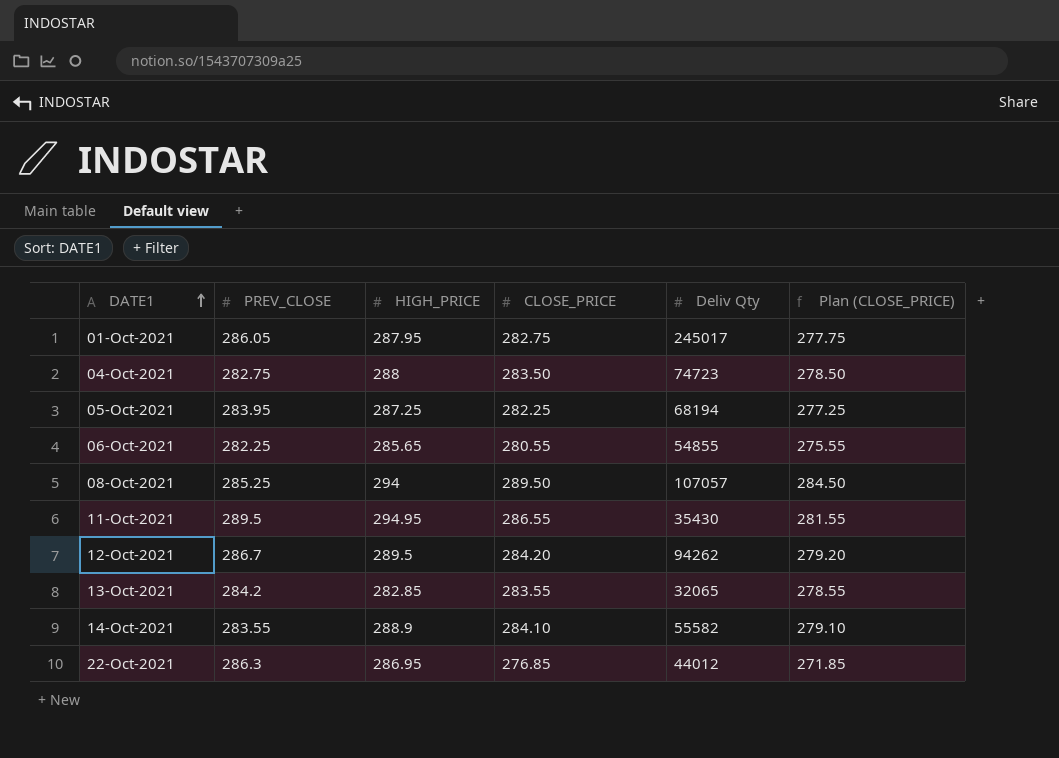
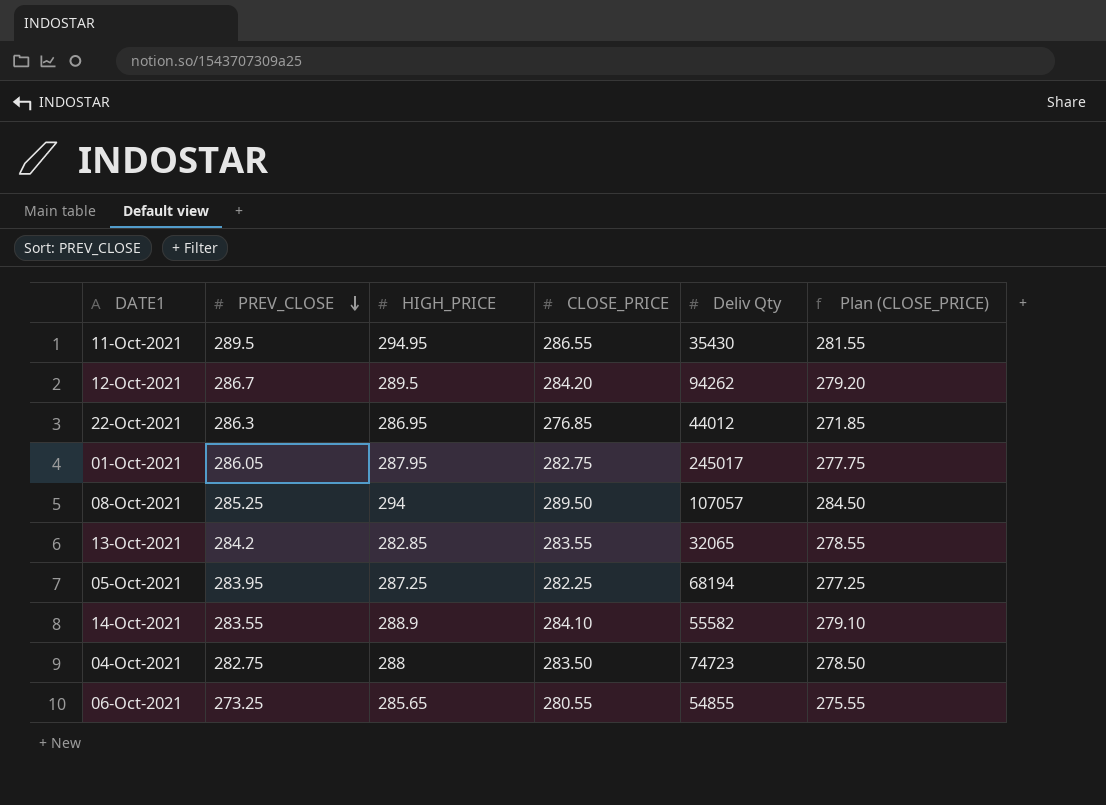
row order: DATE1 ascending -> PREV_CLOSE descending
06-Oct-2021 | PREV_CLOSE: 282.25 -> 273.25

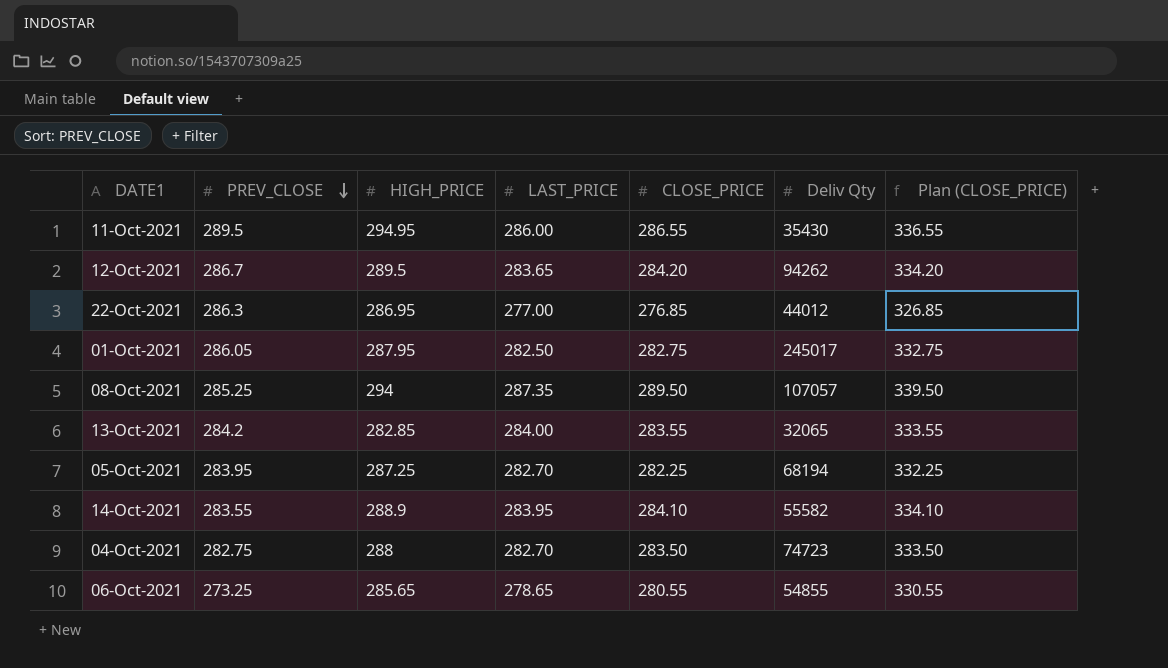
column LAST_PRICE | position: none -> 4
column Plan (CLOSE_PRICE) | formula: [CLOSE_PRICE] - 5 -> [CLOSE_PRICE] + 50

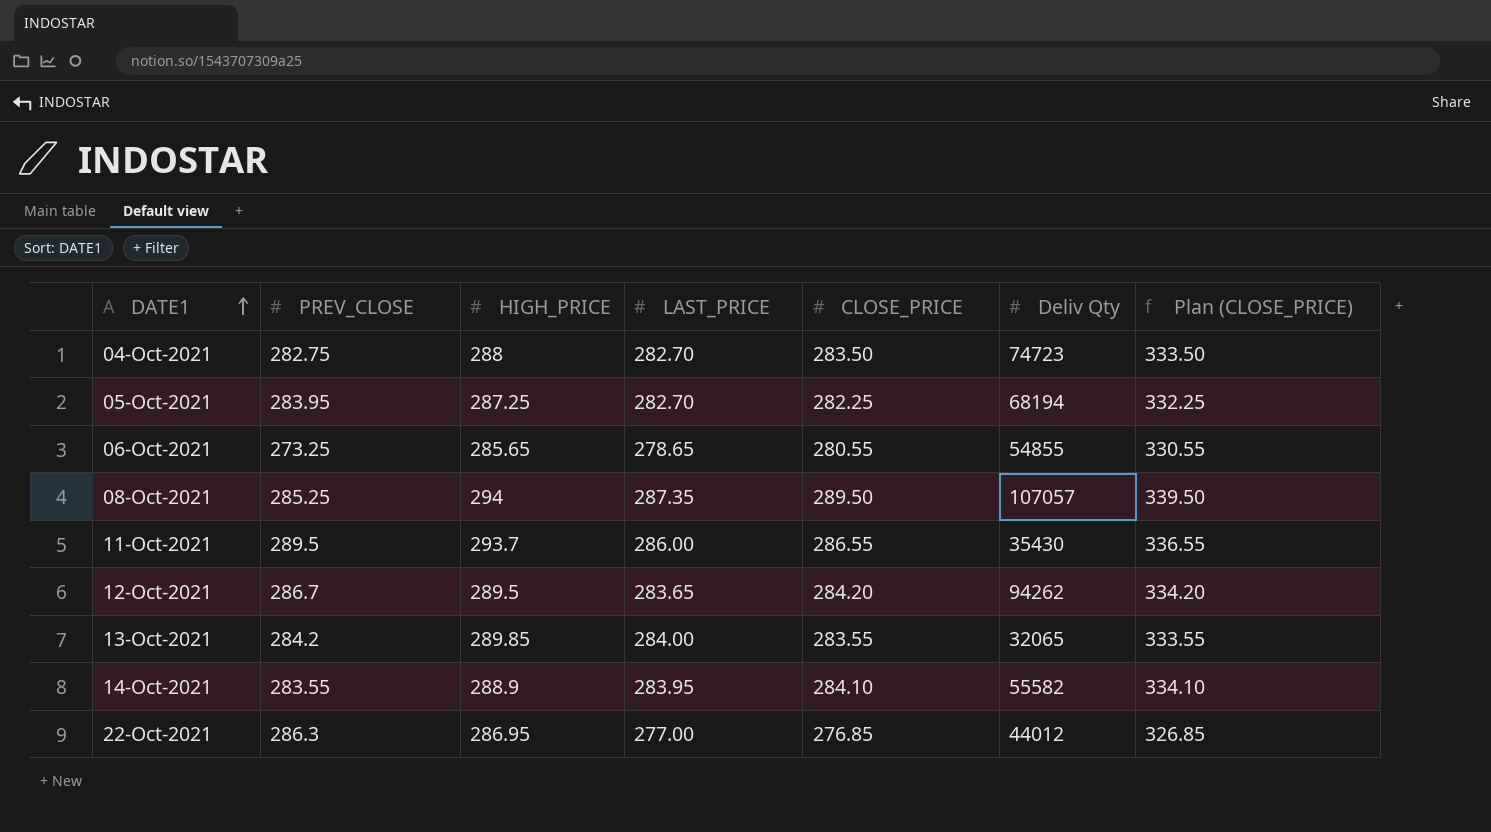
row order: PREV_CLOSE descending -> DATE1 ascending
row 01-Oct-2021: 286.05 | 287.95 | 282.50 | 282.75 | 245017 | 332.75 -> none
11-Oct-2021 | HIGH_PRICE: 294.95 -> 293.7
13-Oct-2021 | HIGH_PRICE: 282.85 -> 289.85

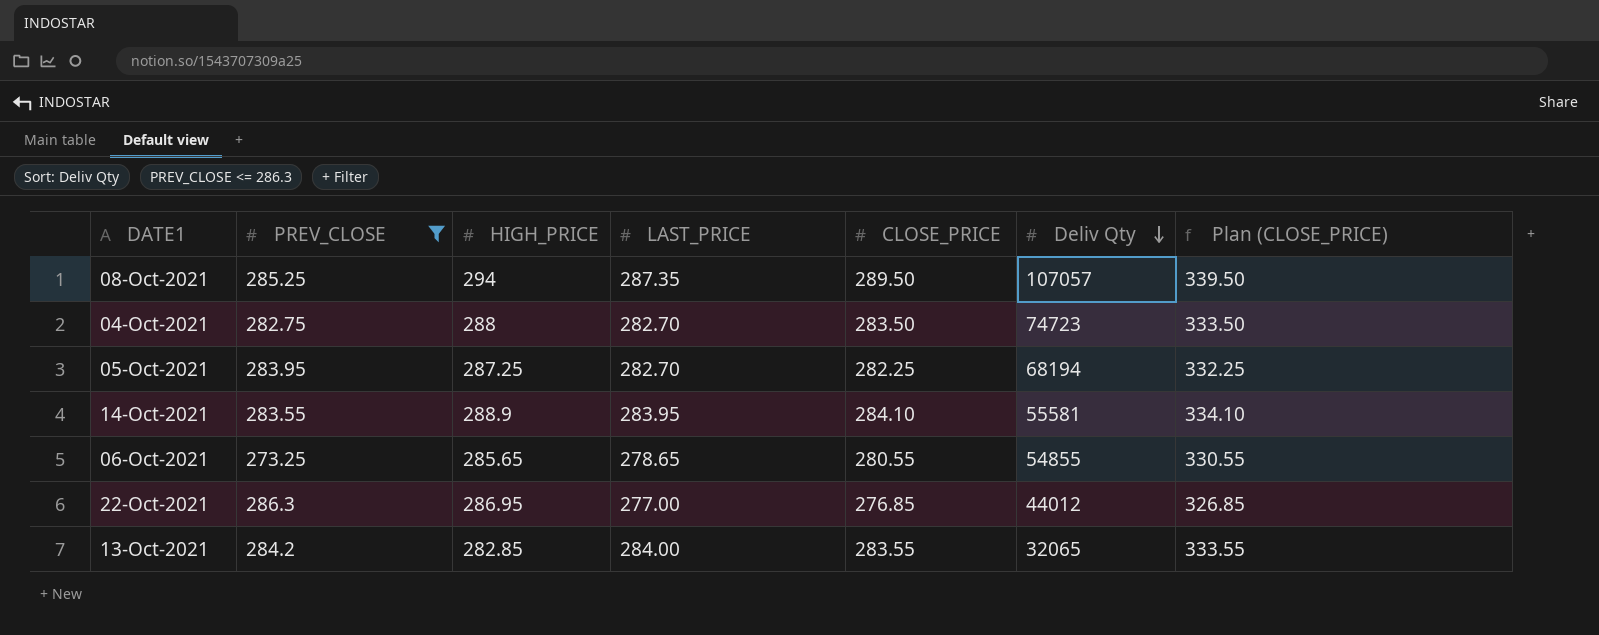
filter: none -> PREV_CLOSE <= 286.3
row order: DATE1 ascending -> Deliv Qty descending
14-Oct-2021 | Deliv Qty: 55582 -> 55581
13-Oct-2021 | HIGH_PRICE: 289.85 -> 282.85

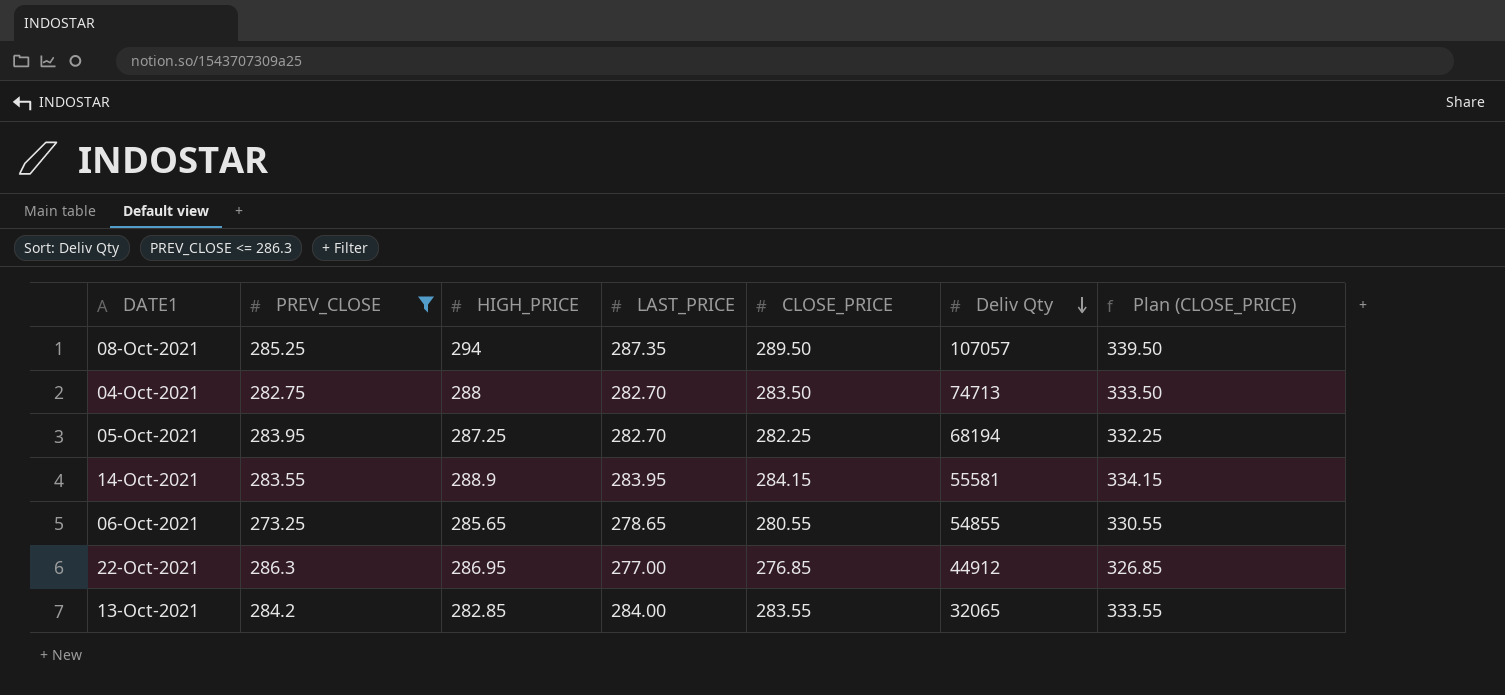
04-Oct-2021 | Deliv Qty: 74723 -> 74713
14-Oct-2021 | CLOSE_PRICE: 284.10 -> 284.15
14-Oct-2021 | Plan (CLOSE_PRICE): 334.10 -> 334.15
22-Oct-2021 | Deliv Qty: 44012 -> 44912

